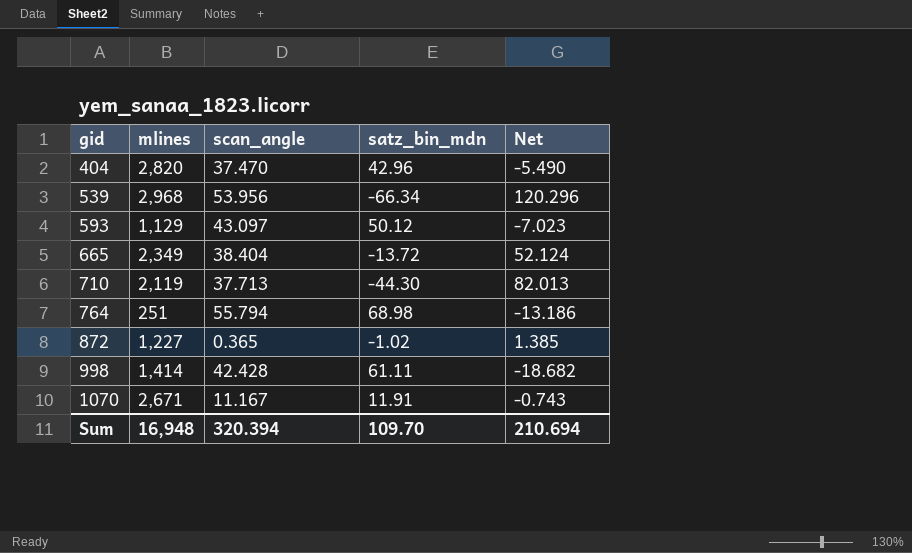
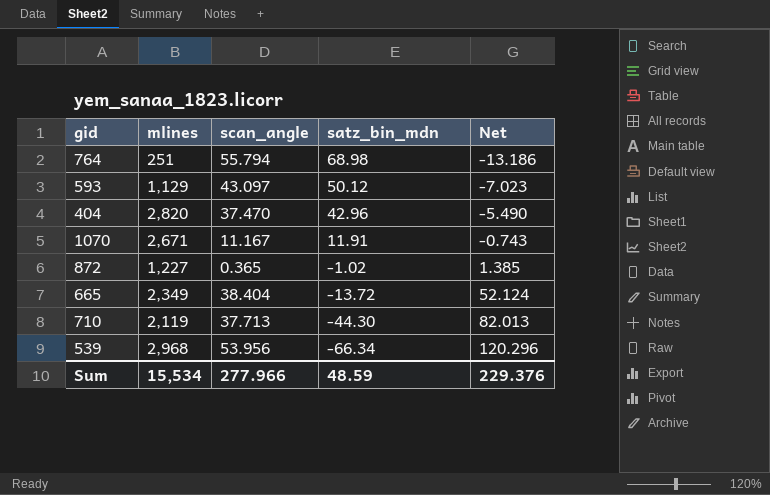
row order: gid ascending -> satz_bin_mdn descending
row 998: 1,414 | 42.428 | 61.11 | -18.682 -> none
Sum | mlines: 16,948 -> 15,534
Sum | scan_angle: 320.394 -> 277.966
Sum | satz_bin_mdn: 109.70 -> 48.59
Sum | Net: 210.694 -> 229.376

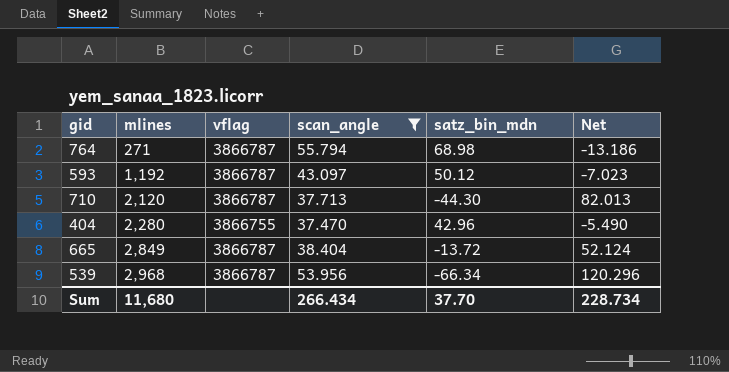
filter: none -> scan_angle >= 37.470
row order: satz_bin_mdn descending -> mlines ascending
column vflag | position: none -> 3
764 | mlines: 251 -> 271
593 | mlines: 1,129 -> 1,192
710 | mlines: 2,119 -> 2,120
404 | mlines: 2,820 -> 2,280
665 | mlines: 2,349 -> 2,849
Sum | mlines: 15,534 -> 11,680
Sum | scan_angle: 277.966 -> 266.434
Sum | satz_bin_mdn: 48.59 -> 37.70
Sum | Net: 229.376 -> 228.734

